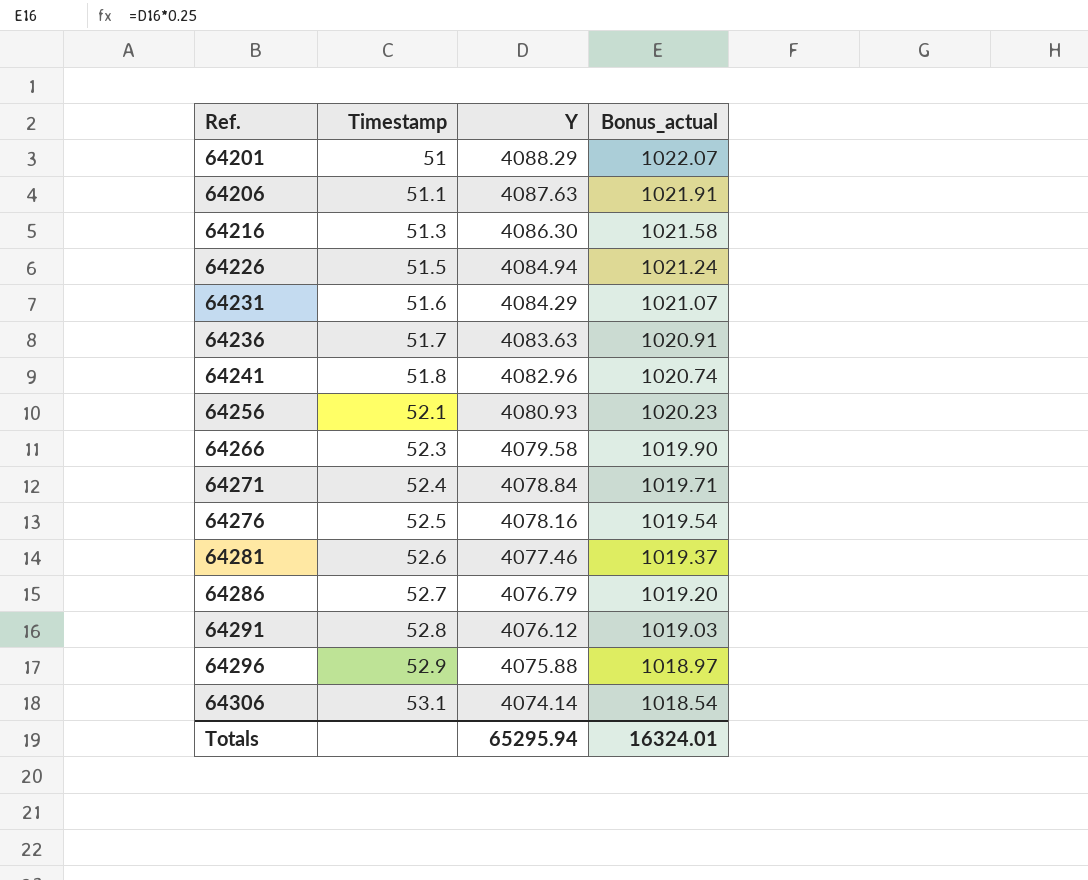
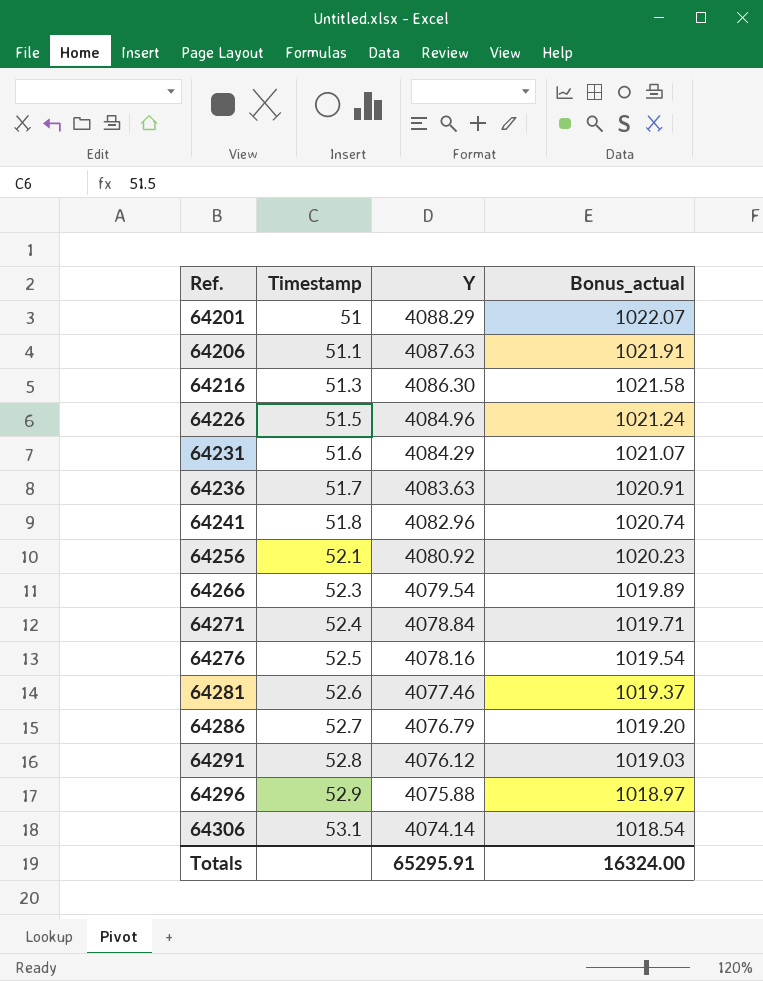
64226 | Y: 4084.94 -> 4084.96
64256 | Y: 4080.93 -> 4080.92
64266 | Y: 4079.58 -> 4079.54
64266 | Bonus_actual: 1019.90 -> 1019.89
Totals | Y: 65295.94 -> 65295.91
Totals | Bonus_actual: 16324.01 -> 16324.00

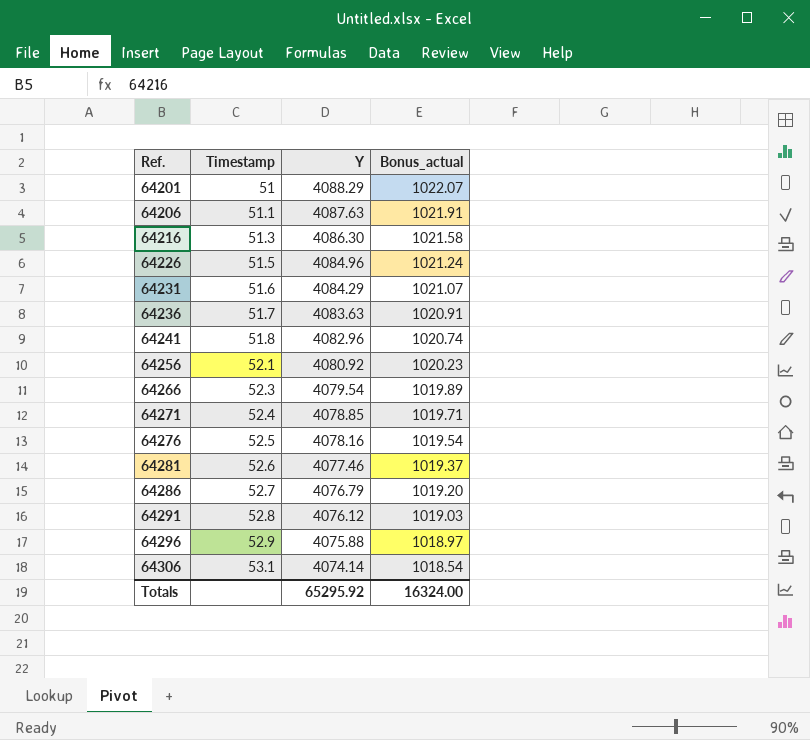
64271 | Y: 4078.84 -> 4078.85
Totals | Y: 65295.91 -> 65295.92

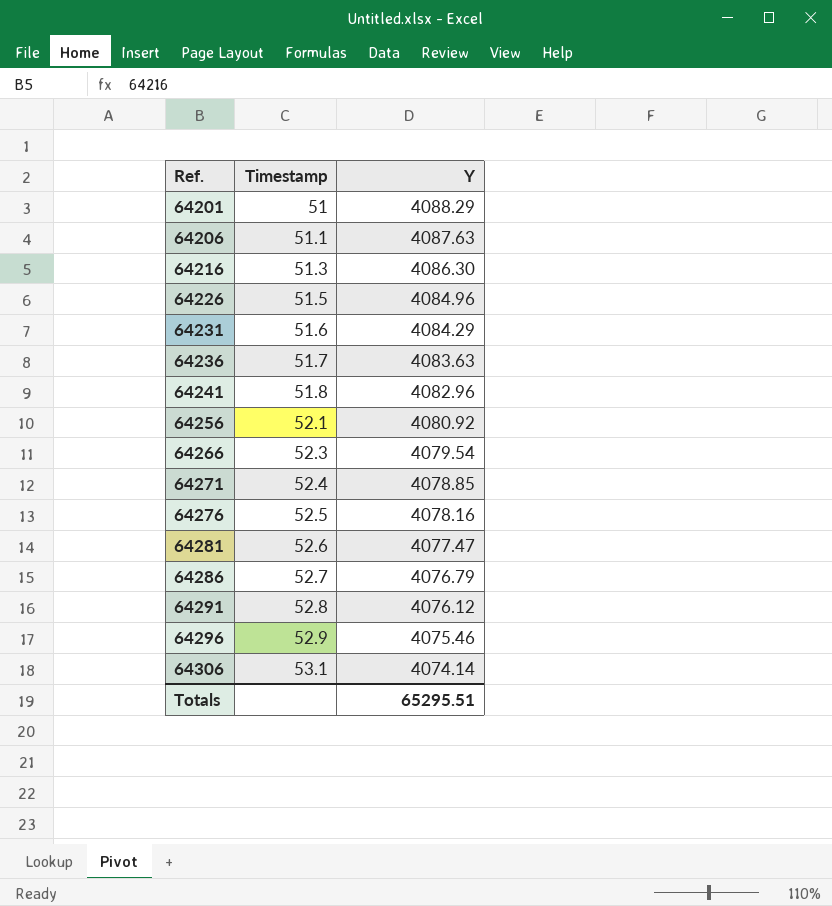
column Bonus_actual | formula: [Y] * 0.25 -> none
64281 | Y: 4077.46 -> 4077.47
64296 | Y: 4075.88 -> 4075.46
Totals | Y: 65295.92 -> 65295.51

